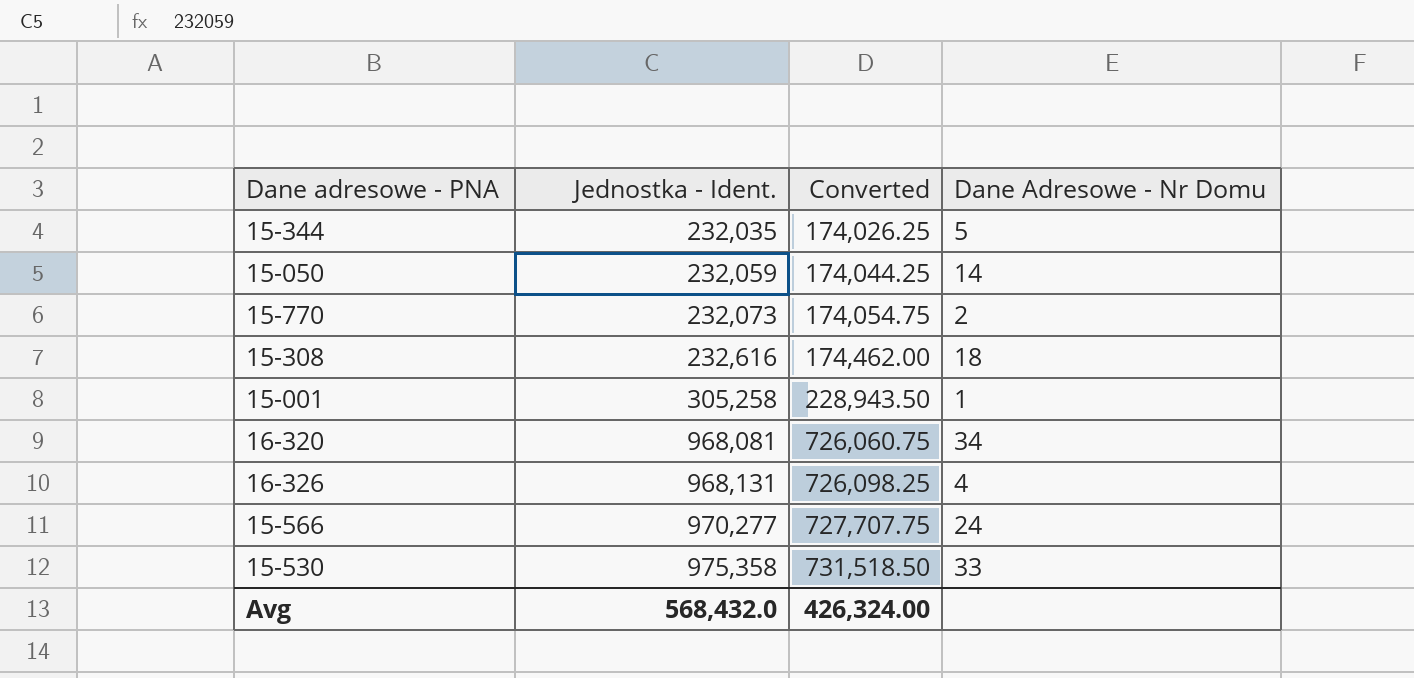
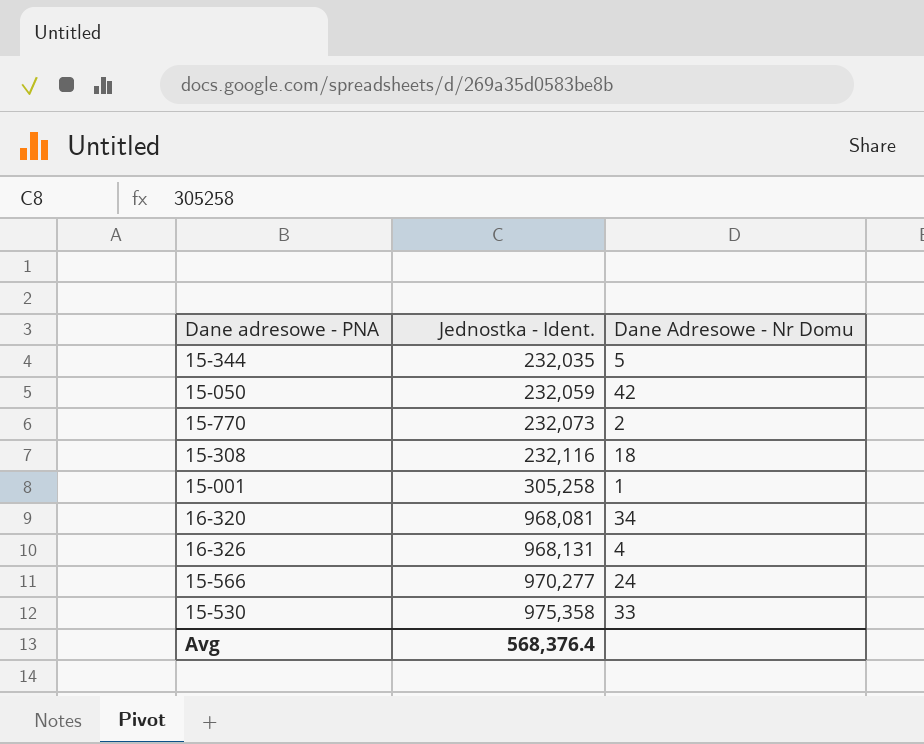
column Converted | formula: [Jednostka - Ident.] * 0.75 -> none
15-050 | Dane Adresowe - Nr Domu: 14 -> 42
15-308 | Jednostka - Ident.: 232,616 -> 232,116
Avg | Jednostka - Ident.: 568,432.0 -> 568,376.4

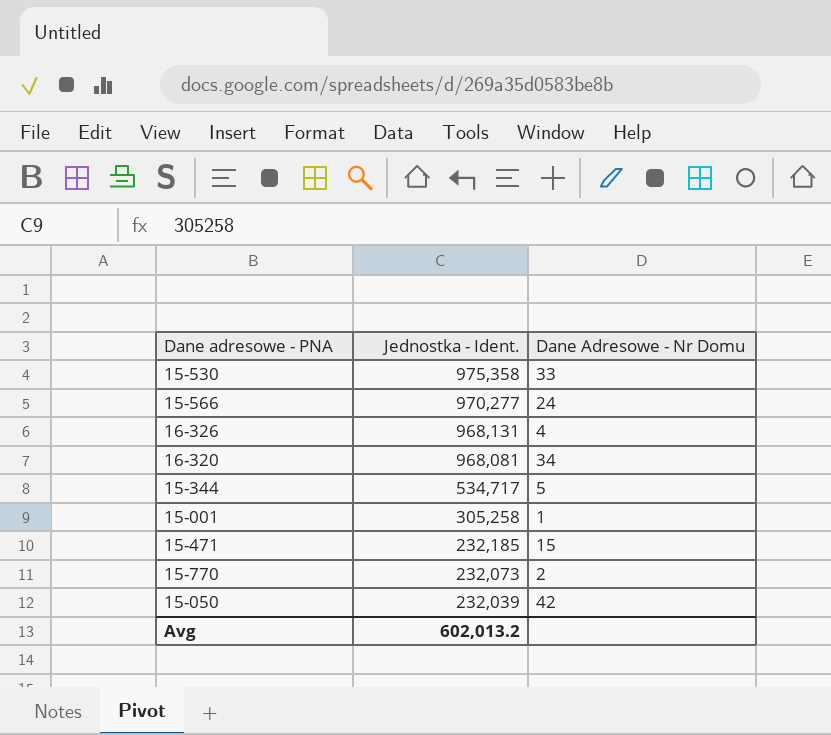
row order: Jednostka - Ident. ascending -> Jednostka - Ident. descending
row 15-308: 232,116 | 18 -> none
15-344 | Jednostka - Ident.: 232,035 -> 534,717
row 15-471: none -> 232,185 | 15
15-050 | Jednostka - Ident.: 232,059 -> 232,039
Avg | Jednostka - Ident.: 568,376.4 -> 602,013.2

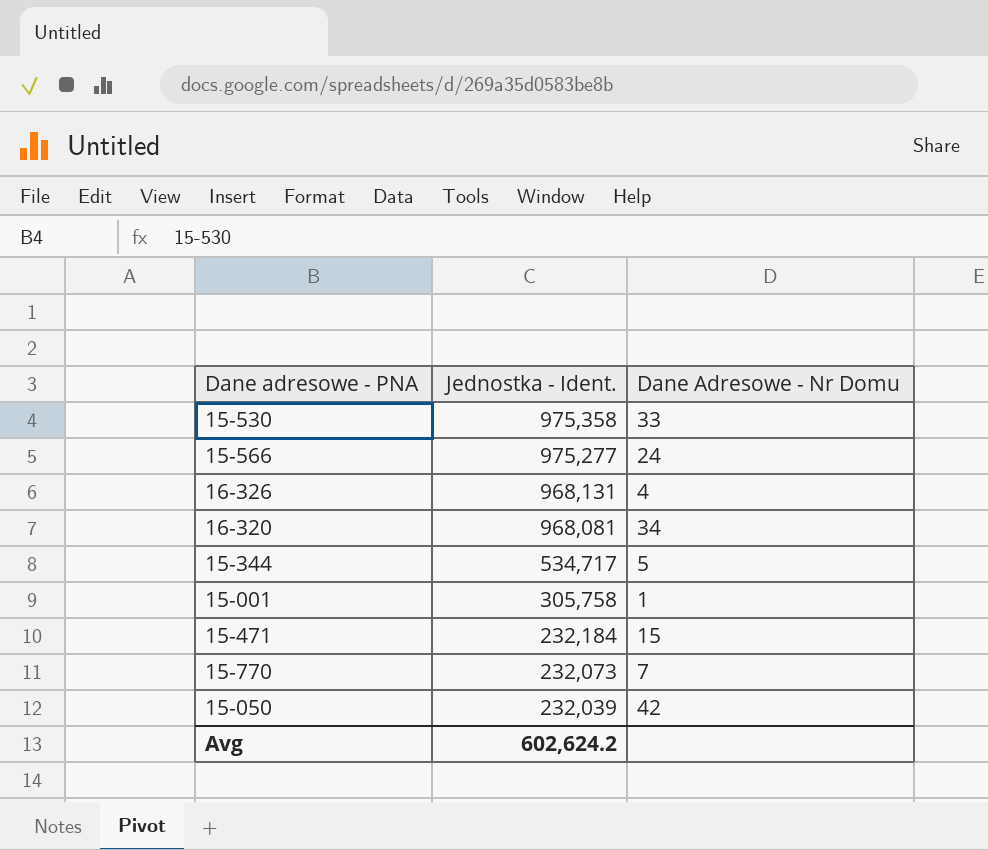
15-566 | Jednostka - Ident.: 970,277 -> 975,277
15-001 | Jednostka - Ident.: 305,258 -> 305,758
15-471 | Jednostka - Ident.: 232,185 -> 232,184
15-770 | Dane Adresowe - Nr Domu: 2 -> 7
Avg | Jednostka - Ident.: 602,013.2 -> 602,624.2

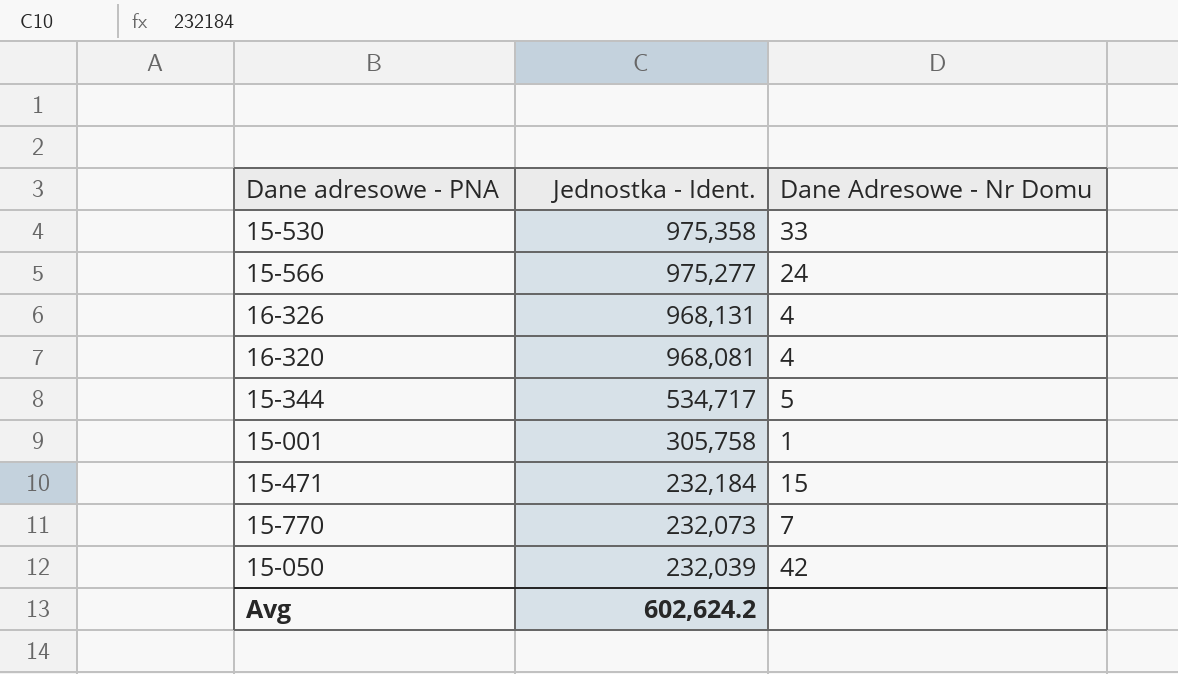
16-320 | Dane Adresowe - Nr Domu: 34 -> 4

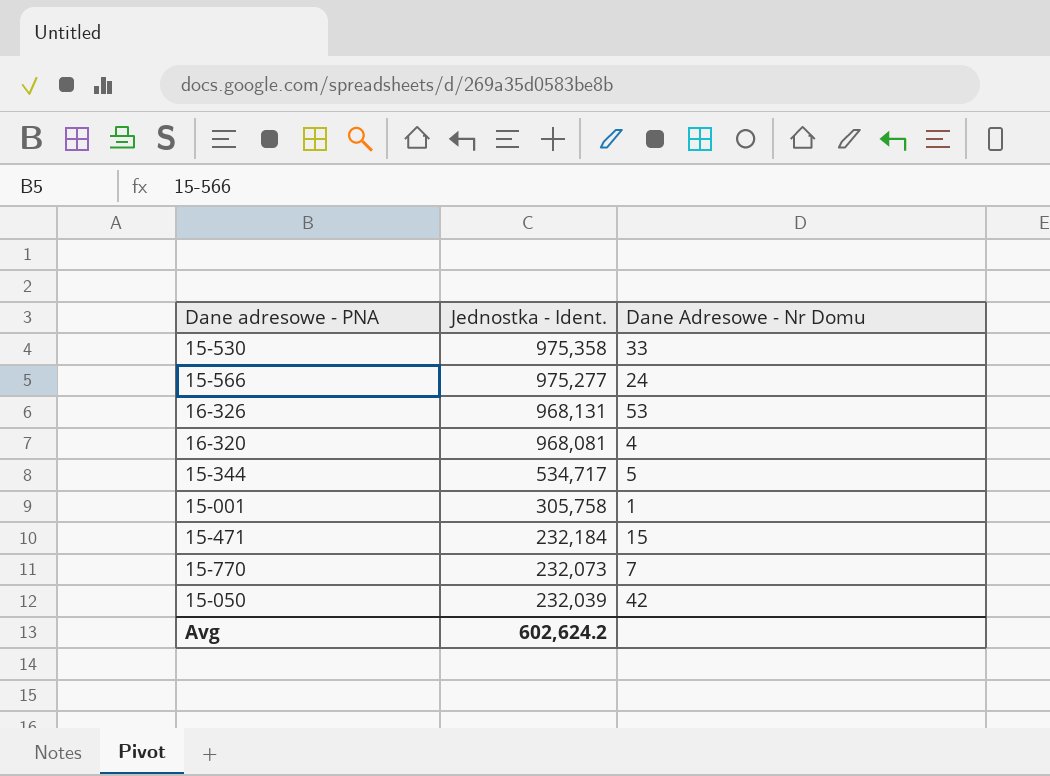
16-326 | Dane Adresowe - Nr Domu: 4 -> 53

